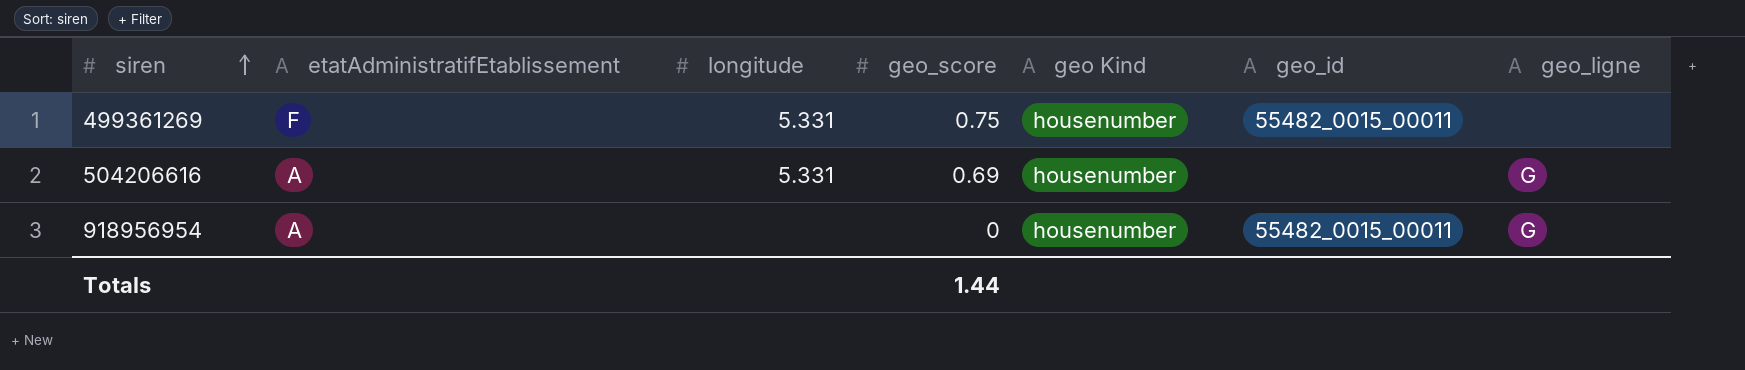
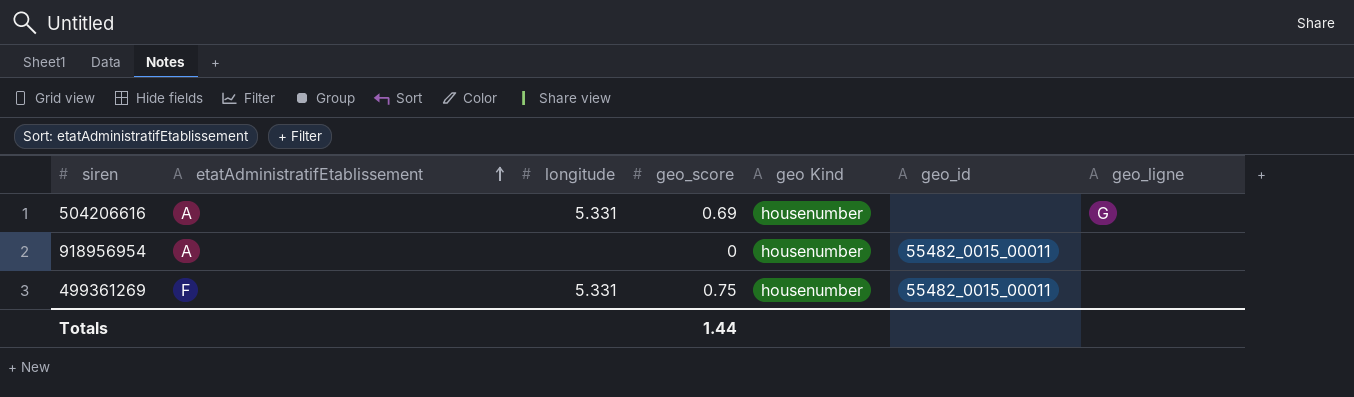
row order: siren ascending -> etatAdministratifEtablissement ascending
918956954 | geo_ligne: G -> none

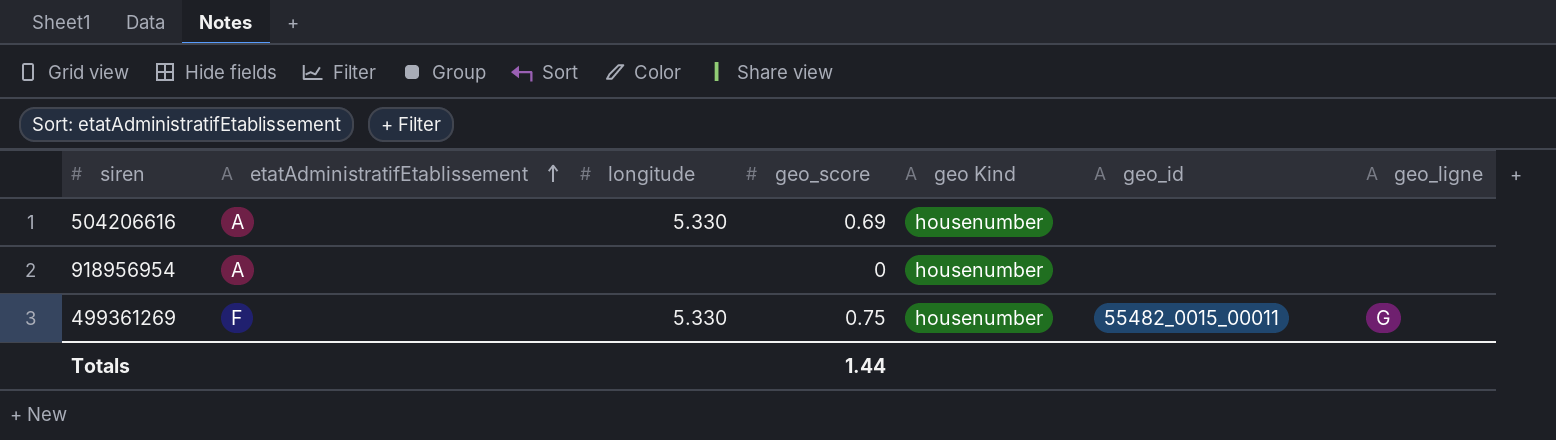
504206616 | longitude: 5.331 -> 5.330
504206616 | geo_ligne: G -> none
918956954 | geo_id: 55482_0015_00011 -> none
499361269 | longitude: 5.331 -> 5.330
499361269 | geo_ligne: none -> G

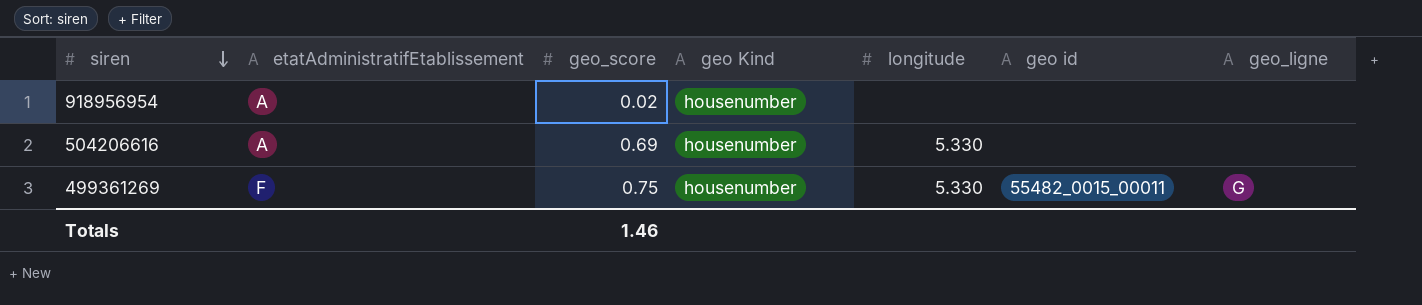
row order: etatAdministratifEtablissement ascending -> siren descending
column longitude | position: 3 -> 5
column name: geo_id -> geo id
918956954 | geo_score: 0 -> 0.02
Totals | geo_score: 1.44 -> 1.46

